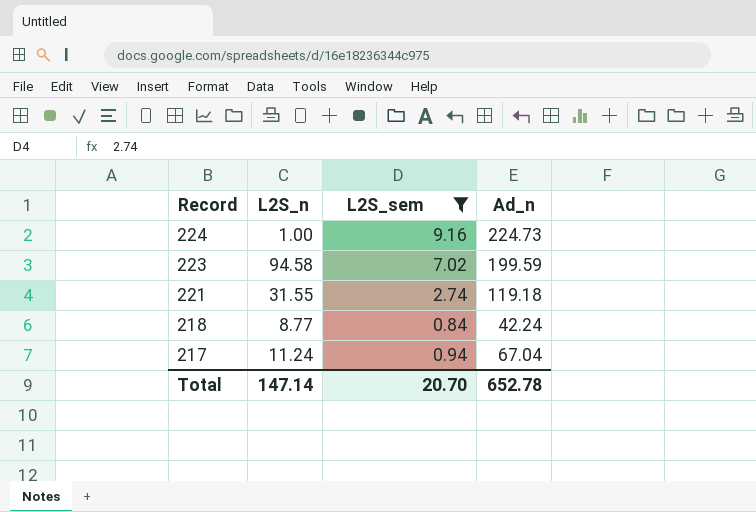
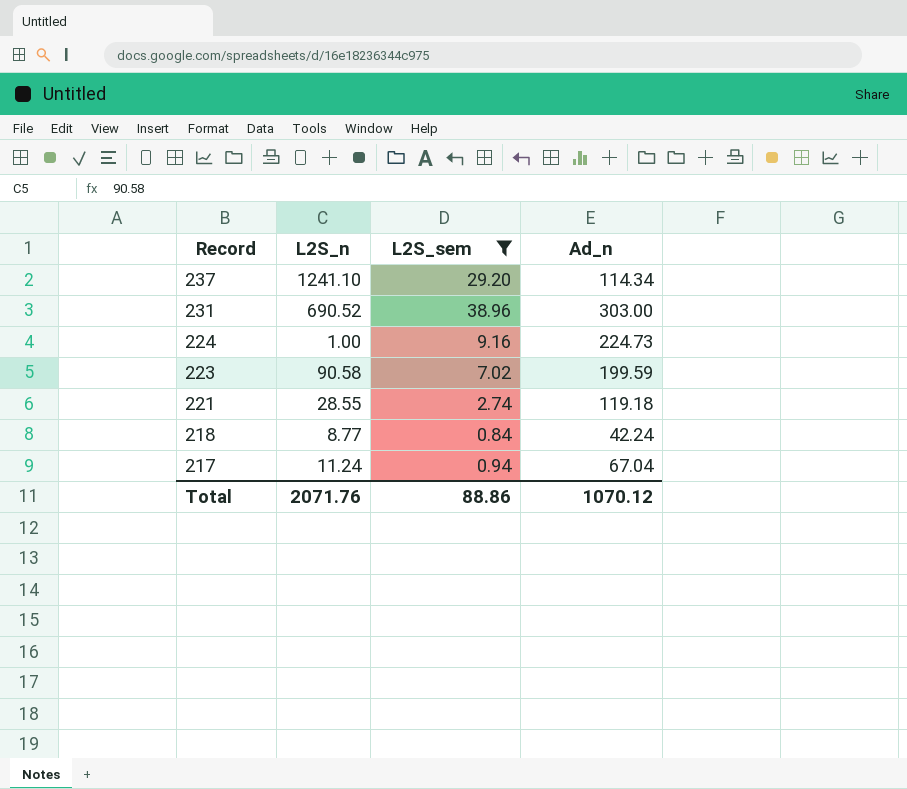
row 237: none -> 1241.10 | 29.20 | 114.34
row 231: none -> 690.52 | 38.96 | 303.00
223 | L2S_n: 94.58 -> 90.58
221 | L2S_n: 31.55 -> 28.55
Total | L2S_n: 147.14 -> 2071.76
Total | L2S_sem: 20.70 -> 88.86
Total | Ad_n: 652.78 -> 1070.12

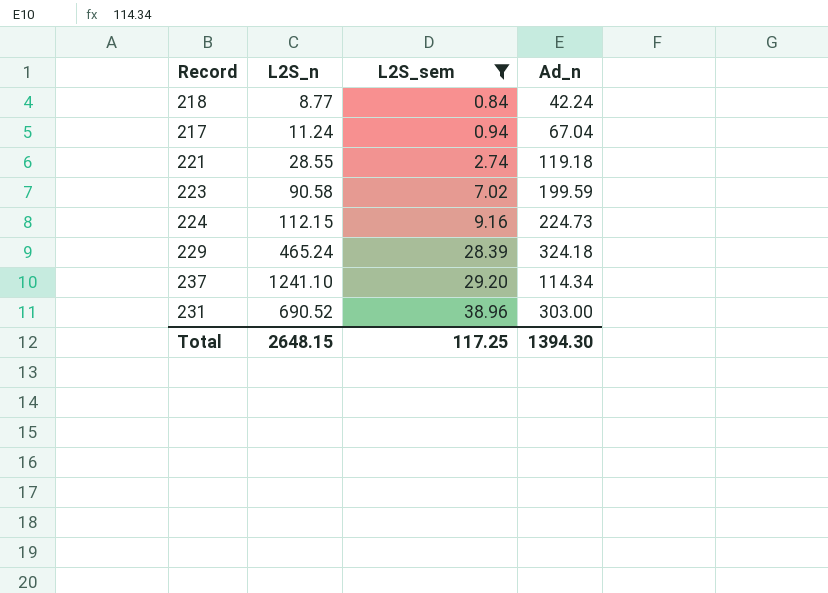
row order: Record descending -> L2S_sem ascending
224 | L2S_n: 1.00 -> 112.15
row 229: none -> 465.24 | 28.39 | 324.18
Total | L2S_n: 2071.76 -> 2648.15
Total | L2S_sem: 88.86 -> 117.25
Total | Ad_n: 1070.12 -> 1394.30

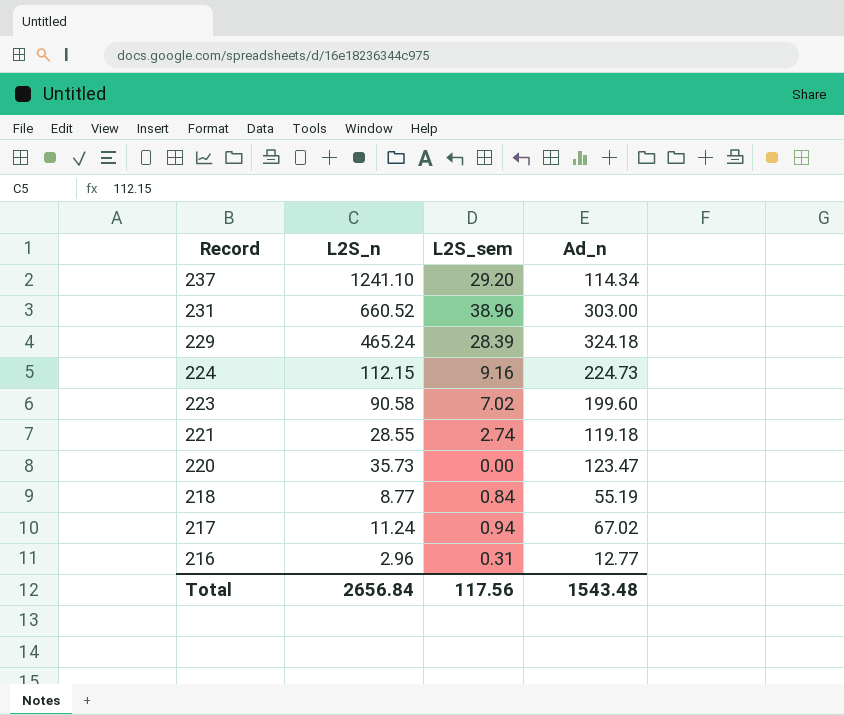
filter: L2S_sem >= 0.84 -> none
row order: L2S_sem ascending -> Record descending
231 | L2S_n: 690.52 -> 660.52
223 | Ad_n: 199.59 -> 199.60
218 | Ad_n: 42.24 -> 55.19
217 | Ad_n: 67.04 -> 67.02
Total | L2S_n: 2648.15 -> 2656.84
Total | L2S_sem: 117.25 -> 117.56
Total | Ad_n: 1394.30 -> 1543.48

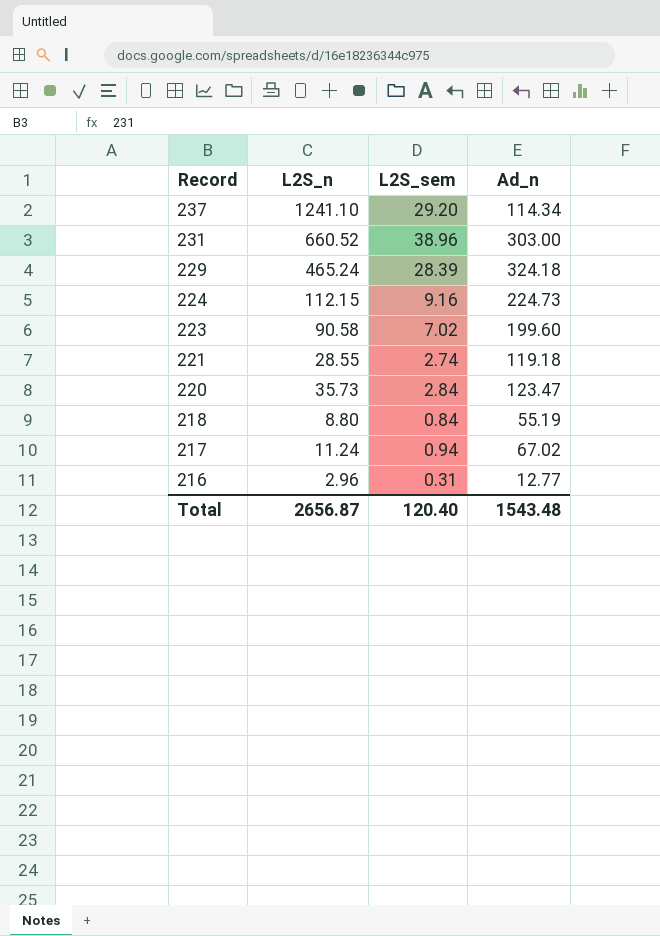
220 | L2S_sem: 0.00 -> 2.84
218 | L2S_n: 8.77 -> 8.80
Total | L2S_n: 2656.84 -> 2656.87
Total | L2S_sem: 117.56 -> 120.40

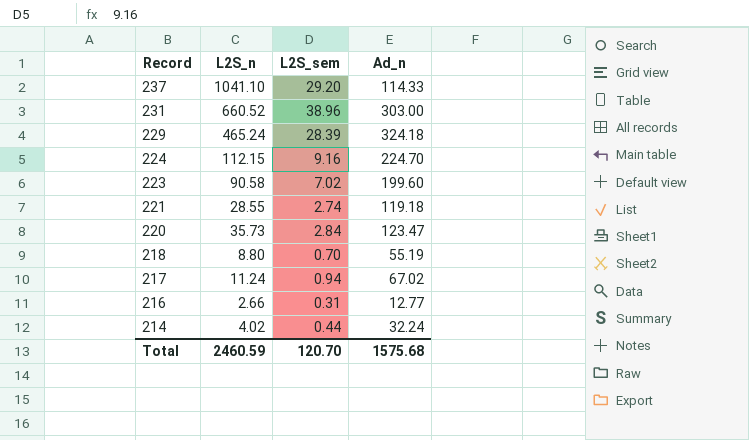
237 | L2S_n: 1241.10 -> 1041.10
237 | Ad_n: 114.34 -> 114.33
224 | Ad_n: 224.73 -> 224.70
218 | L2S_sem: 0.84 -> 0.70
216 | L2S_n: 2.96 -> 2.66
row 214: none -> 4.02 | 0.44 | 32.24
Total | L2S_n: 2656.87 -> 2460.59
Total | L2S_sem: 120.40 -> 120.70
Total | Ad_n: 1543.48 -> 1575.68

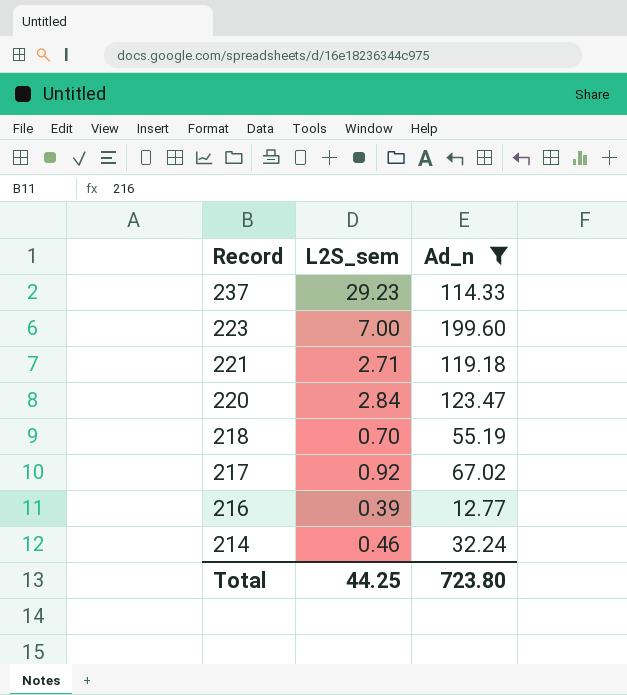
filter: none -> Ad_n <= 199.60
column L2S_n | position: 2 -> none
237 | L2S_sem: 29.20 -> 29.23
223 | L2S_sem: 7.02 -> 7.00
221 | L2S_sem: 2.74 -> 2.71
217 | L2S_sem: 0.94 -> 0.92
216 | L2S_sem: 0.31 -> 0.39
214 | L2S_sem: 0.44 -> 0.46
Total | L2S_sem: 120.70 -> 44.25
Total | Ad_n: 1575.68 -> 723.80

